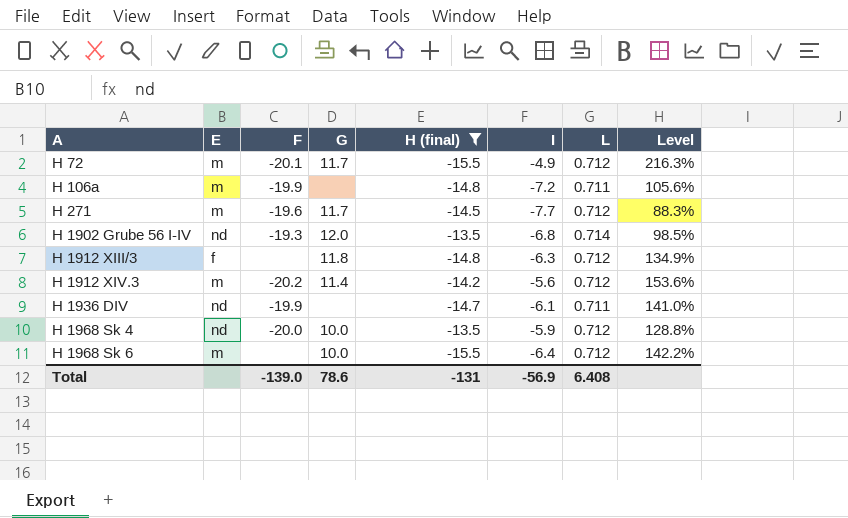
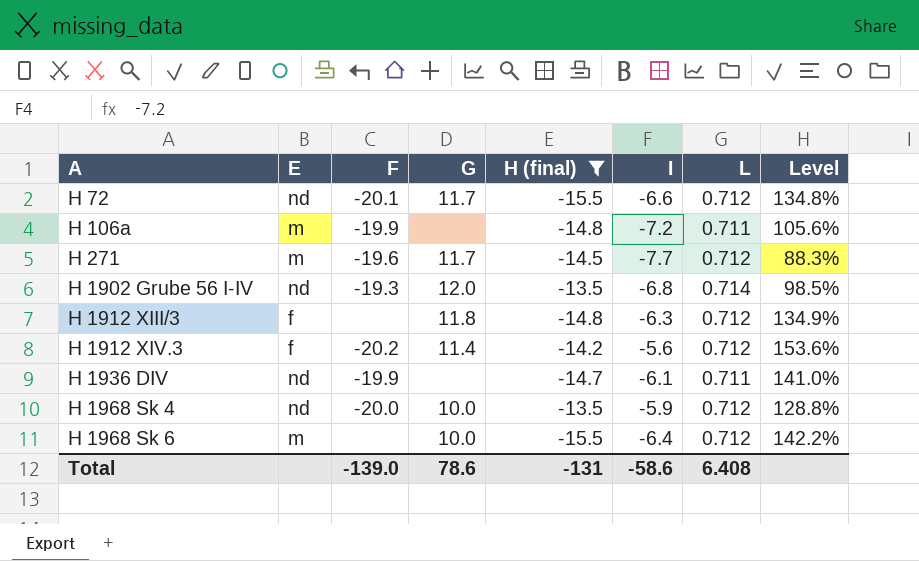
H 72 | E: m -> nd
H 72 | I: -4.9 -> -6.6
H 72 | Level: 216.3% -> 134.8%
H 1912 XIV.3 | E: m -> f
Total | I: -56.9 -> -58.6

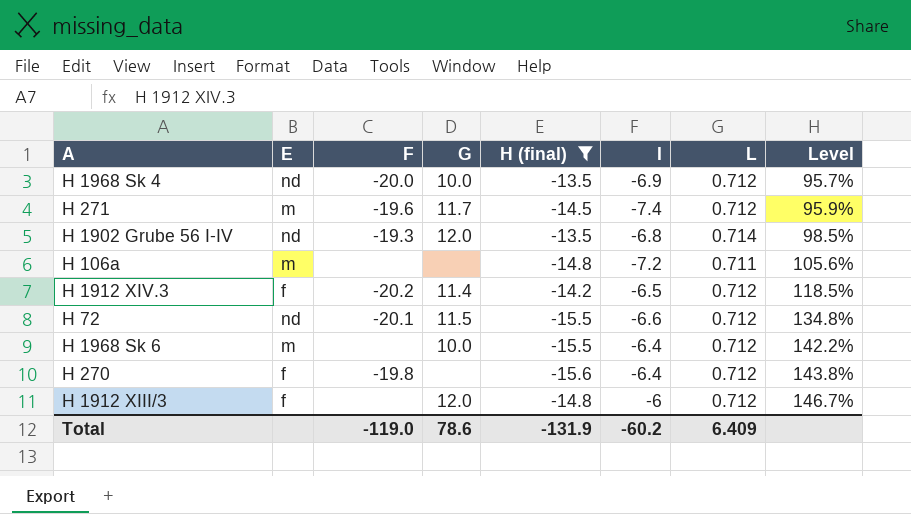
row order: A ascending -> Level ascending
row H 1936 DIV: nd | -19.9 | none | -14.7 | -6.1 | 0.711 | 141.0% -> none
H 1968 Sk 4 | I: -5.9 -> -6.9
H 1968 Sk 4 | Level: 128.8% -> 95.7%
H 271 | I: -7.7 -> -7.4
H 271 | Level: 88.3% -> 95.9%
H 106a | F: -19.9 -> none
H 1912 XIV.3 | I: -5.6 -> -6.5
H 1912 XIV.3 | Level: 153.6% -> 118.5%
H 72 | G: 11.7 -> 11.5
row H 270: none -> f | -19.8 | none | -15.6 | -6.4 | 0.712 | 143.8%
H 1912 XIII/3 | G: 11.8 -> 12.0
H 1912 XIII/3 | I: -6.3 -> -6
H 1912 XIII/3 | Level: 134.9% -> 146.7%
Total | F: -139.0 -> -119.0
Total | H (final): -131 -> -131.9
Total | I: -58.6 -> -60.2
Total | L: 6.408 -> 6.409

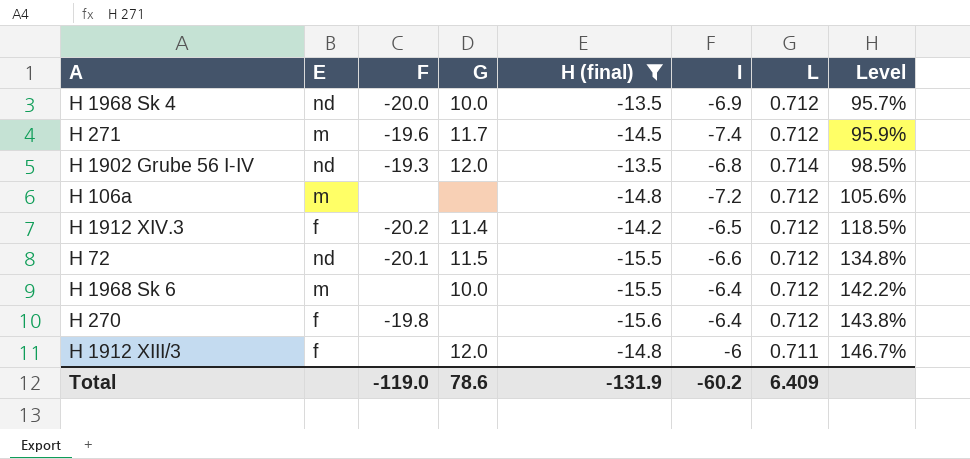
H 106a | L: 0.711 -> 0.712
H 1912 XIII/3 | L: 0.712 -> 0.711

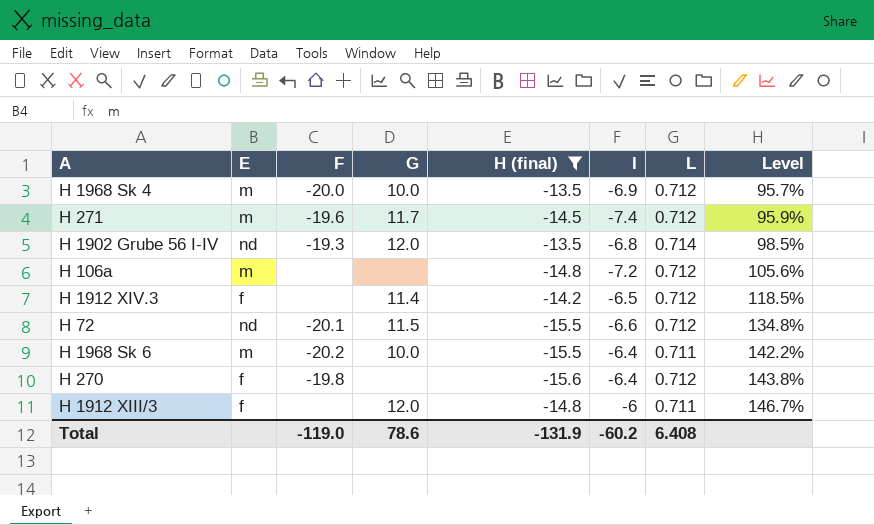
H 1968 Sk 4 | E: nd -> m
H 1912 XIV.3 | F: -20.2 -> none
H 1968 Sk 6 | F: none -> -20.2
H 1968 Sk 6 | L: 0.712 -> 0.711
Total | L: 6.409 -> 6.408

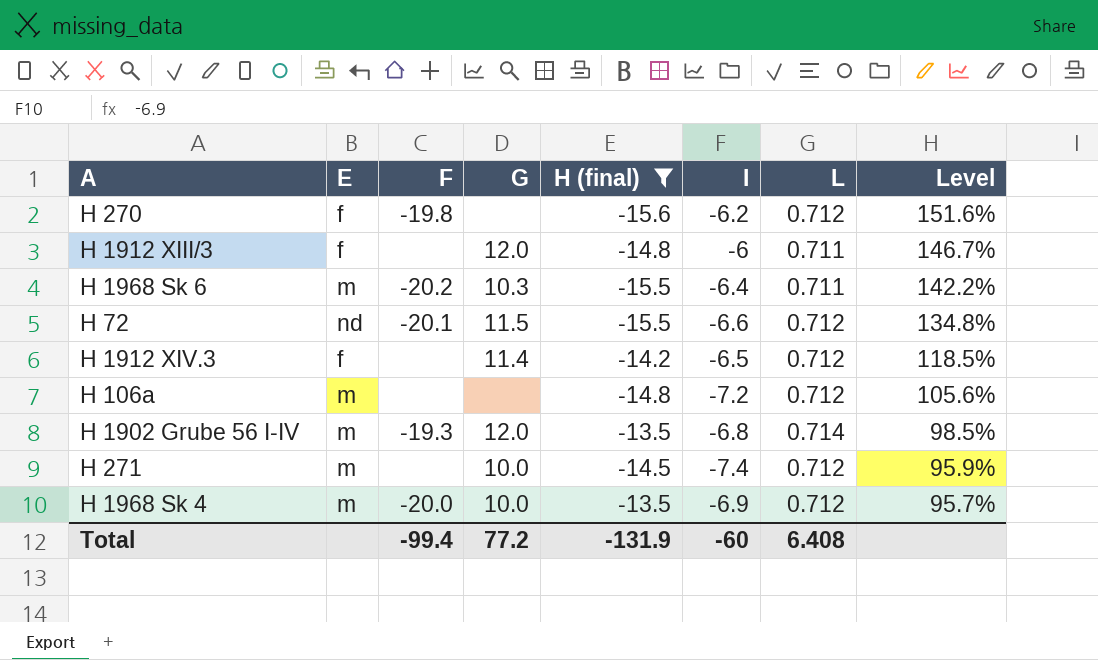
row order: Level ascending -> Level descending
H 270 | I: -6.4 -> -6.2
H 270 | Level: 143.8% -> 151.6%
H 1968 Sk 6 | G: 10.0 -> 10.3
H 1902 Grube 56 I-IV | E: nd -> m
H 271 | F: -19.6 -> none
H 271 | G: 11.7 -> 10.0
Total | F: -119.0 -> -99.4
Total | G: 78.6 -> 77.2
Total | I: -60.2 -> -60

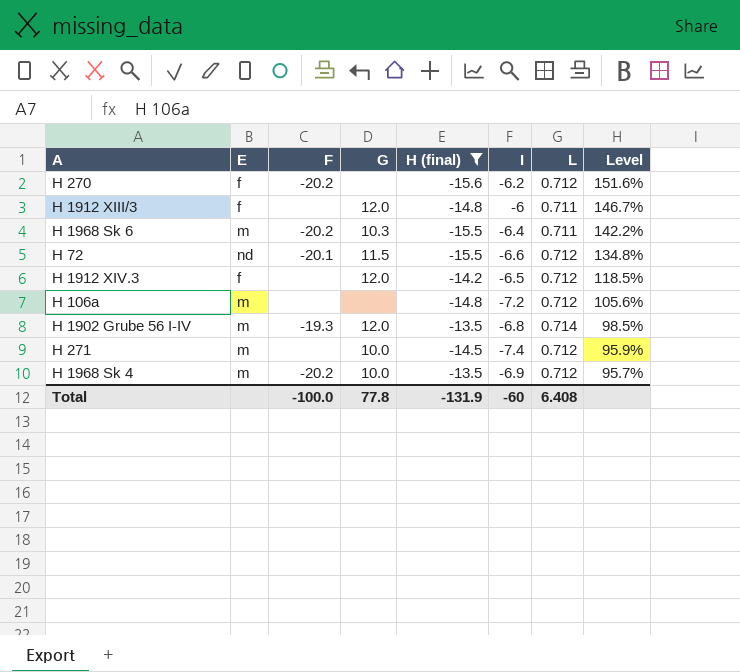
H 270 | F: -19.8 -> -20.2
H 1912 XIV.3 | G: 11.4 -> 12.0
H 1968 Sk 4 | F: -20.0 -> -20.2
Total | F: -99.4 -> -100.0
Total | G: 77.2 -> 77.8

